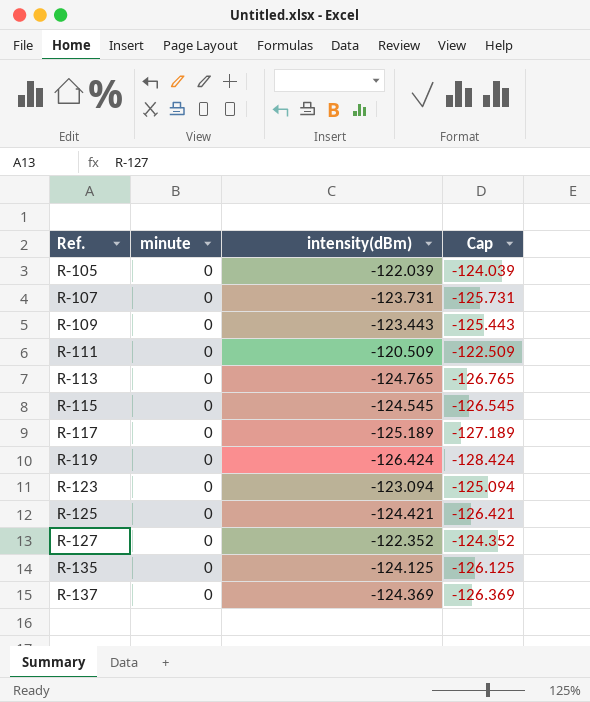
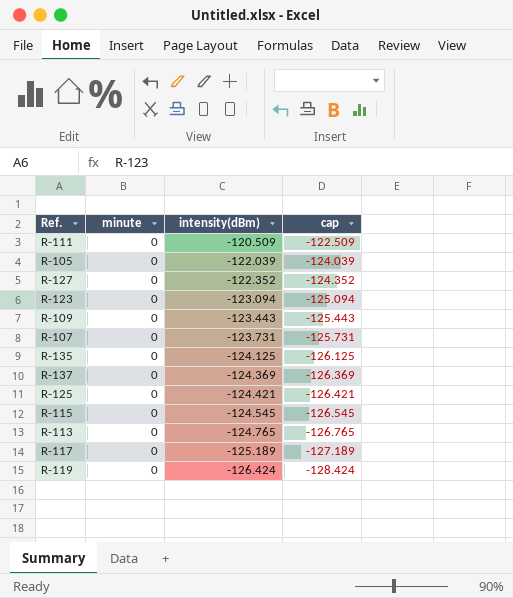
row order: Ref. ascending -> intensity(dBm) descending
column name: Cap -> cap

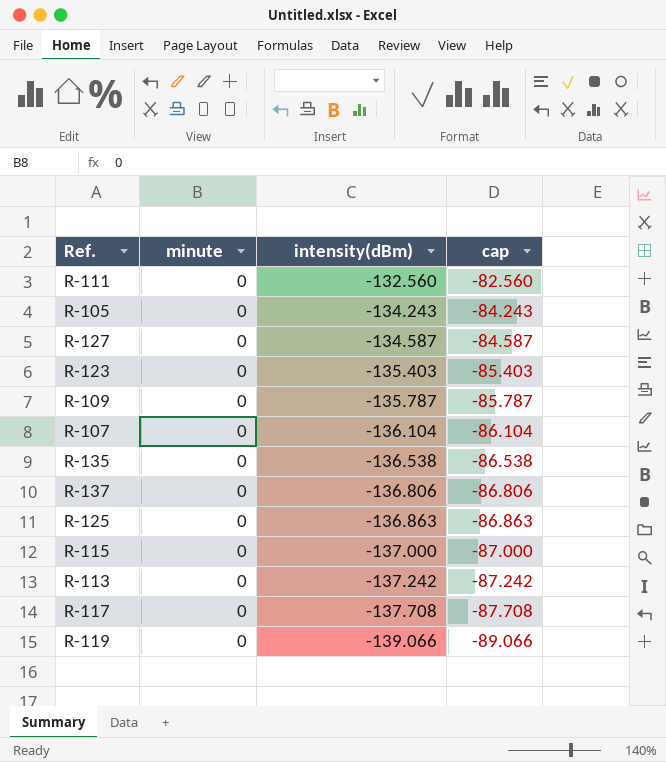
column cap | formula: [intensity(dBm)] - 2 -> [intensity(dBm)] + 50
R-111 | intensity(dBm): -120.509 -> -132.560
R-105 | intensity(dBm): -122.039 -> -134.243
R-127 | intensity(dBm): -122.352 -> -134.587
R-123 | intensity(dBm): -123.094 -> -135.403
R-109 | intensity(dBm): -123.443 -> -135.787
R-107 | intensity(dBm): -123.731 -> -136.104
R-135 | intensity(dBm): -124.125 -> -136.538
R-137 | intensity(dBm): -124.369 -> -136.806
R-125 | intensity(dBm): -124.421 -> -136.863
R-115 | intensity(dBm): -124.545 -> -137.000
R-113 | intensity(dBm): -124.765 -> -137.242
R-117 | intensity(dBm): -125.189 -> -137.708
R-119 | intensity(dBm): -126.424 -> -139.066

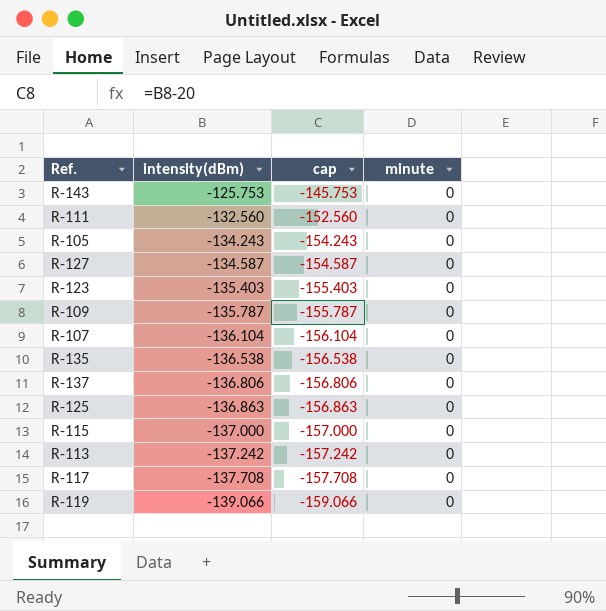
column cap | formula: [intensity(dBm)] + 50 -> [intensity(dBm)] - 20
column minute | position: 2 -> 4
row R-143: none -> -125.753 | -145.753 | 0

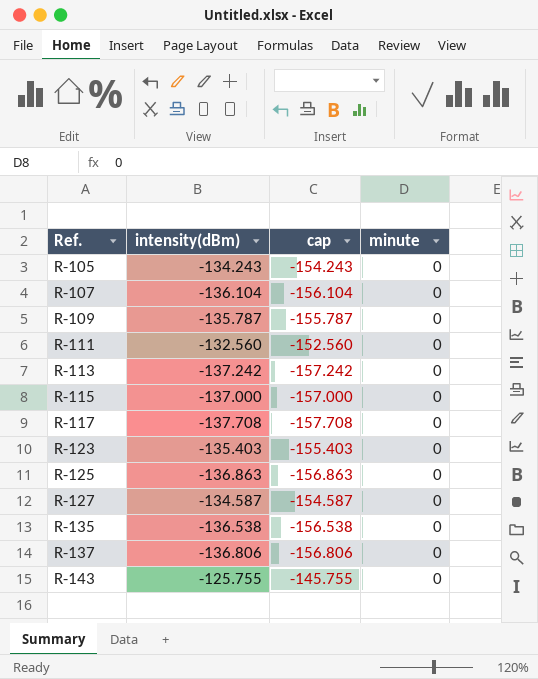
row order: intensity(dBm) descending -> Ref. ascending
row R-119: -139.066 | -159.066 | 0 -> none
R-143 | intensity(dBm): -125.753 -> -125.755
R-143 | cap: -145.753 -> -145.755

